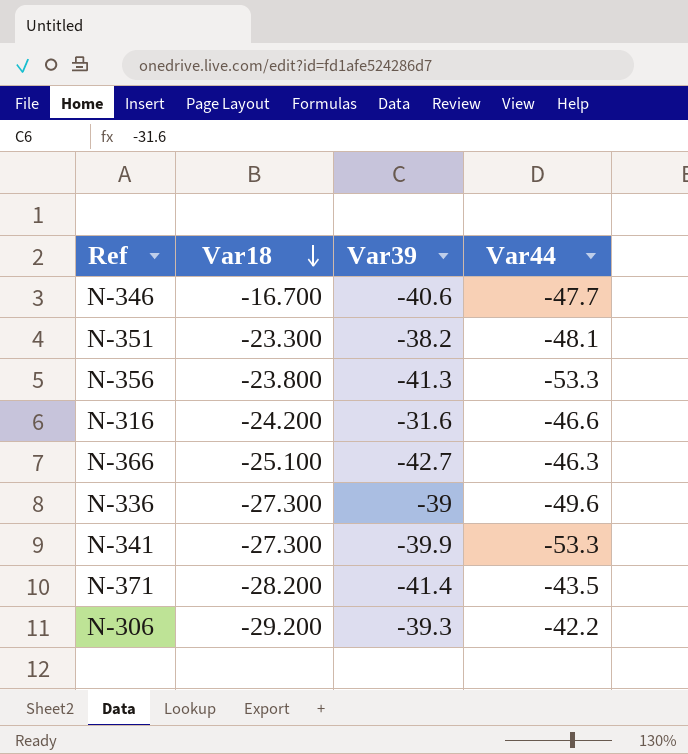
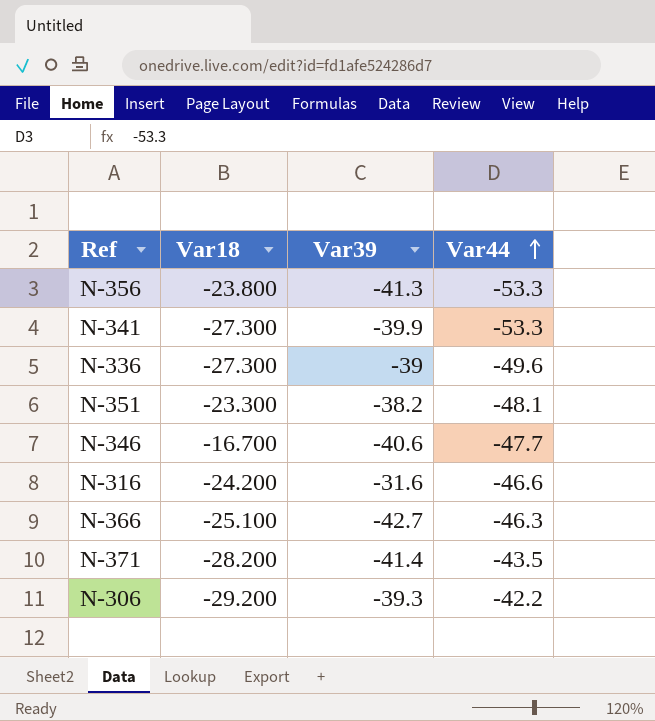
row order: Var18 descending -> Var44 ascending

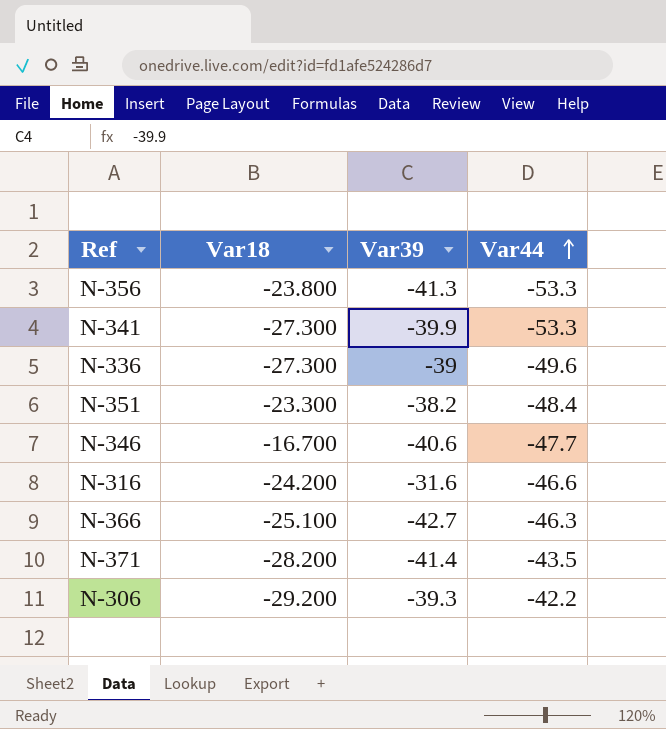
N-351 | Var44: -48.1 -> -48.4

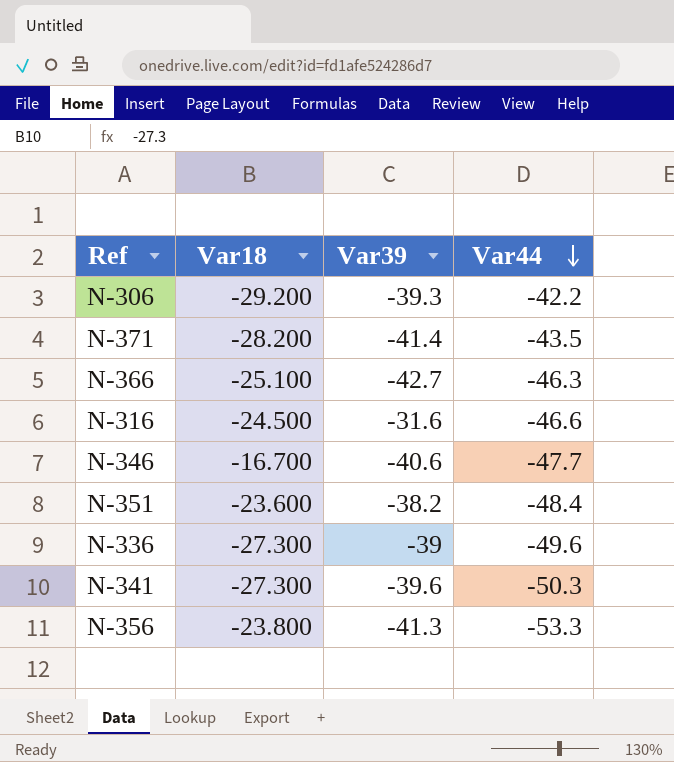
row order: Var44 ascending -> Var44 descending
N-316 | Var18: -24.200 -> -24.500
N-351 | Var18: -23.300 -> -23.600
N-341 | Var39: -39.9 -> -39.6
N-341 | Var44: -53.3 -> -50.3

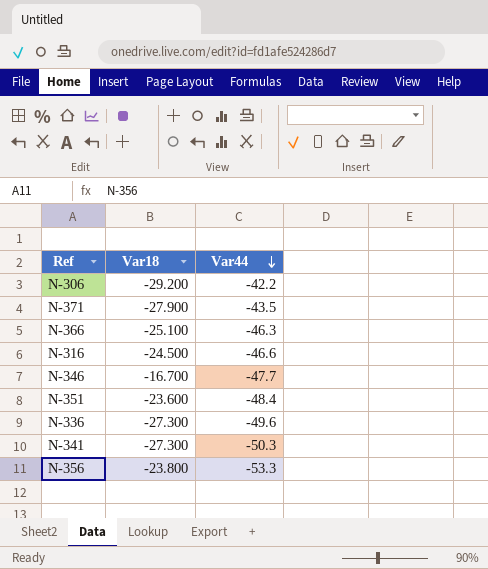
column Var39 | position: 3 -> none
N-371 | Var18: -28.200 -> -27.900

